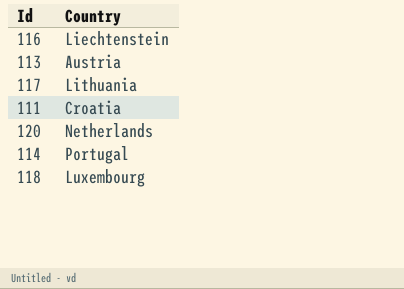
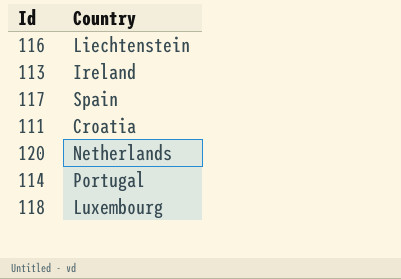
113 | Country: Austria -> Ireland
117 | Country: Lithuania -> Spain

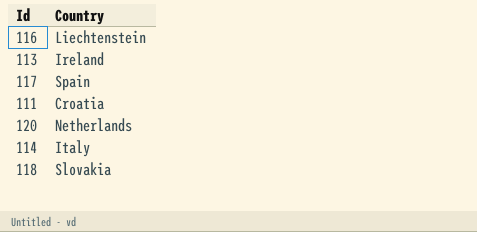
114 | Country: Portugal -> Italy
118 | Country: Luxembourg -> Slovakia

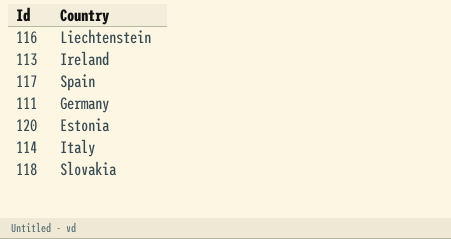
111 | Country: Croatia -> Germany
120 | Country: Netherlands -> Estonia

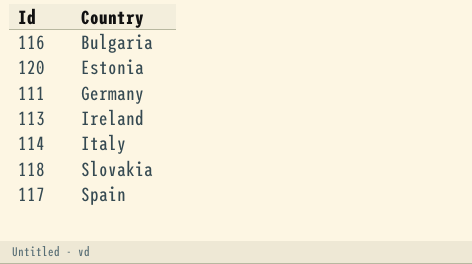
row order: none -> Country ascending
116 | Country: Liechtenstein -> Bulgaria

